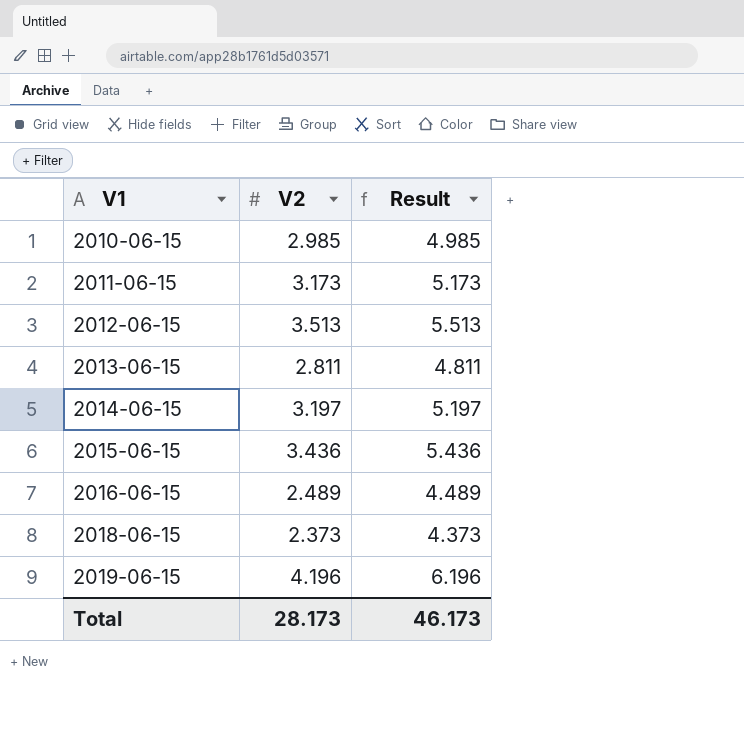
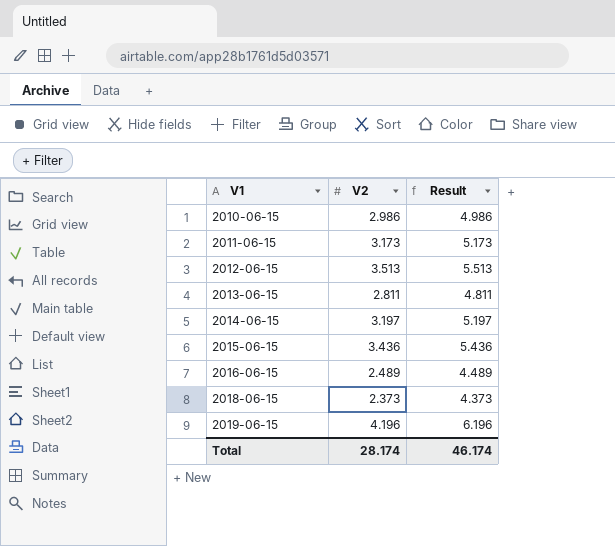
2010-06-15 | V2: 2.985 -> 2.986
2010-06-15 | Result: 4.985 -> 4.986
Total | V2: 28.173 -> 28.174
Total | Result: 46.173 -> 46.174

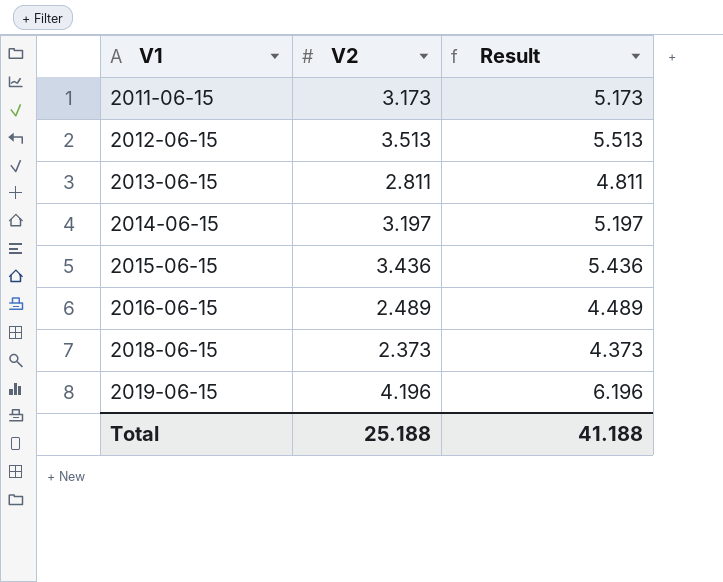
row 2010-06-15: 2.986 | 4.986 -> none
Total | V2: 28.174 -> 25.188
Total | Result: 46.174 -> 41.188

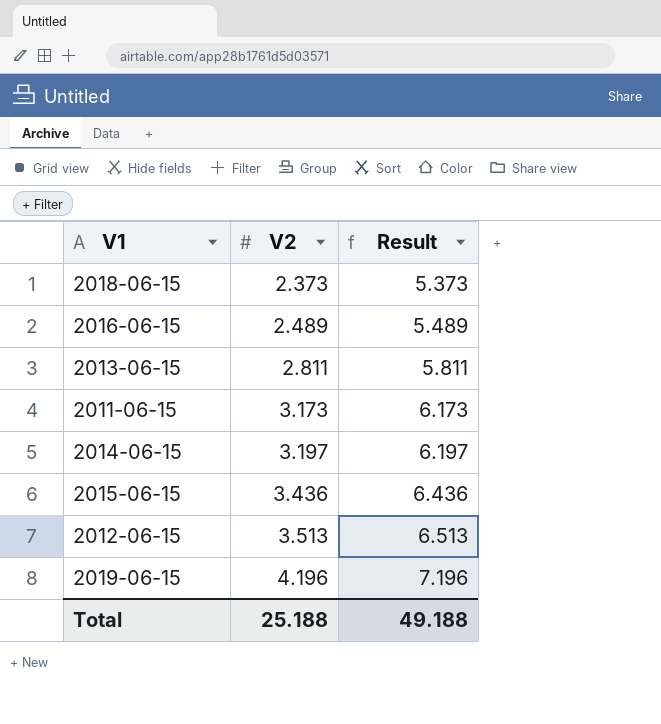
row order: V1 ascending -> V2 ascending
column Result | formula: [V2] + 2 -> [V2] + 3
Total | Result: 41.188 -> 49.188

